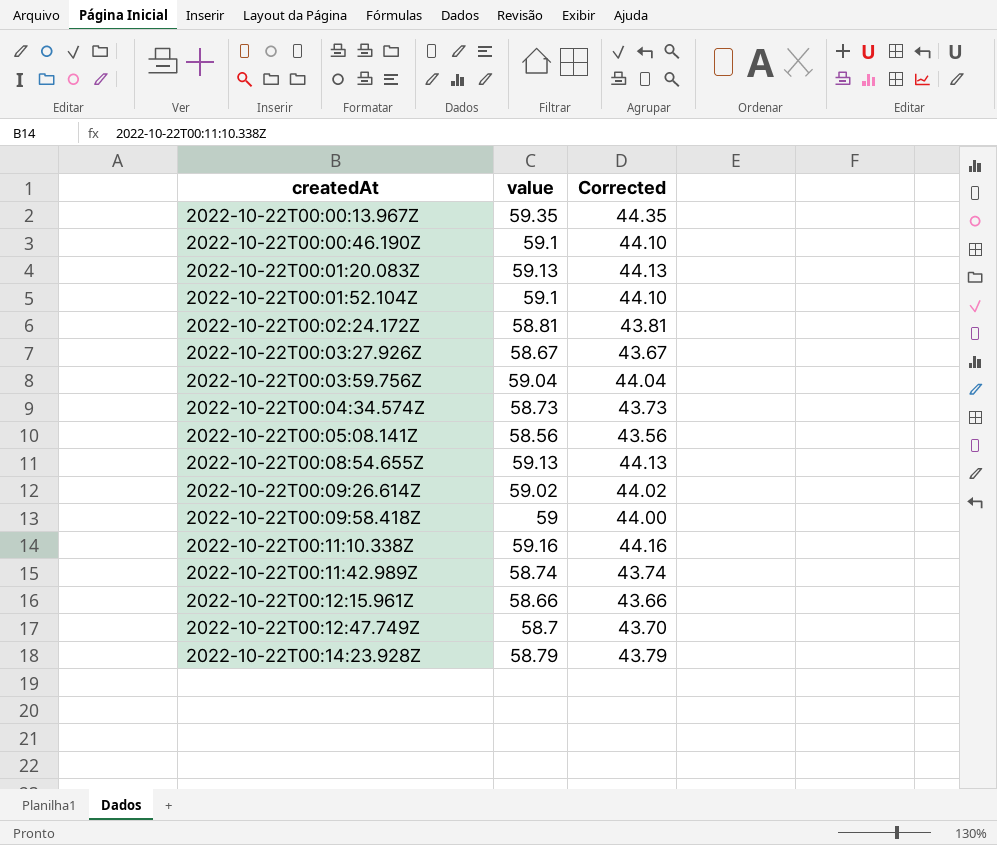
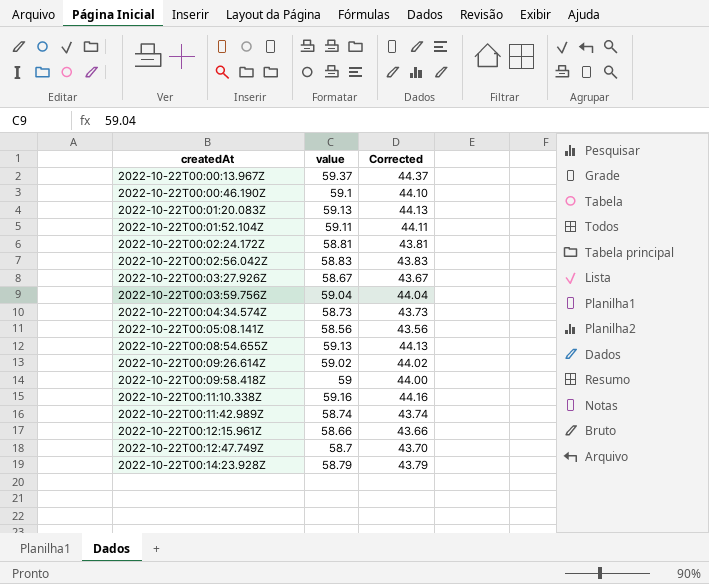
2022-10-22T00:00:13.967Z | value: 59.35 -> 59.37
2022-10-22T00:00:13.967Z | Corrected: 44.35 -> 44.37
2022-10-22T00:01:52.104Z | value: 59.1 -> 59.11
2022-10-22T00:01:52.104Z | Corrected: 44.10 -> 44.11
row 2022-10-22T00:02:56.042Z: none -> 58.83 | 43.83

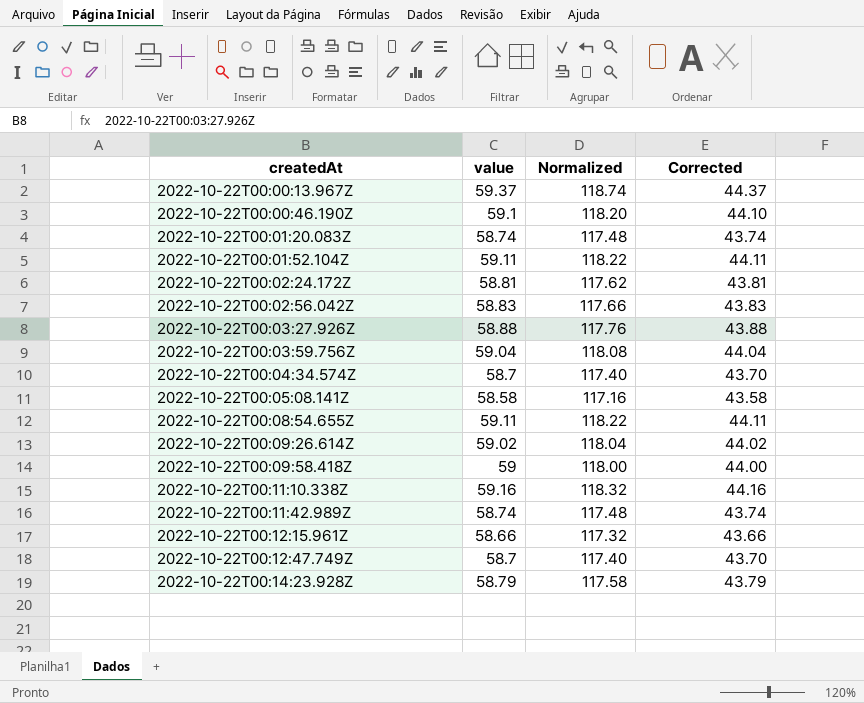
column Normalized | formula: none -> [value] * 2
2022-10-22T00:01:20.083Z | value: 59.13 -> 58.74
2022-10-22T00:01:20.083Z | Corrected: 44.13 -> 43.74
2022-10-22T00:03:27.926Z | value: 58.67 -> 58.88
2022-10-22T00:03:27.926Z | Corrected: 43.67 -> 43.88
2022-10-22T00:04:34.574Z | value: 58.73 -> 58.7
2022-10-22T00:04:34.574Z | Corrected: 43.73 -> 43.70
2022-10-22T00:05:08.141Z | value: 58.56 -> 58.58
2022-10-22T00:05:08.141Z | Corrected: 43.56 -> 43.58
2022-10-22T00:08:54.655Z | value: 59.13 -> 59.11
2022-10-22T00:08:54.655Z | Corrected: 44.13 -> 44.11

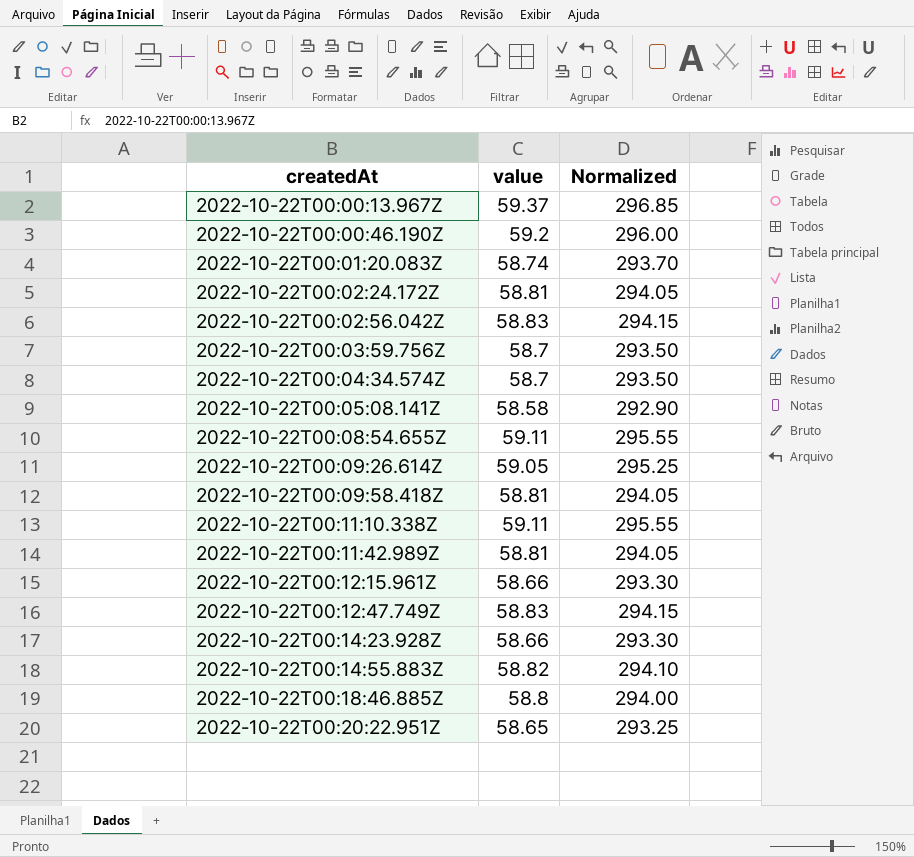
column Corrected | formula: [value] - 15 -> none
column Normalized | formula: [value] * 2 -> [value] * 5
row 2022-10-22T00:01:52.104Z: 59.11 | 118.22 | 44.11 -> none
row 2022-10-22T00:03:27.926Z: 58.88 | 117.76 | 43.88 -> none
2022-10-22T00:00:46.190Z | value: 59.1 -> 59.2
2022-10-22T00:03:59.756Z | value: 59.04 -> 58.7
2022-10-22T00:09:26.614Z | value: 59.02 -> 59.05
2022-10-22T00:09:58.418Z | value: 59 -> 58.81
2022-10-22T00:11:10.338Z | value: 59.16 -> 59.11
2022-10-22T00:11:42.989Z | value: 58.74 -> 58.81
2022-10-22T00:12:47.749Z | value: 58.7 -> 58.83
2022-10-22T00:14:23.928Z | value: 58.79 -> 58.66
row 2022-10-22T00:14:55.883Z: none -> 58.82 | 294.10
row 2022-10-22T00:18:46.885Z: none -> 58.8 | 294.00
row 2022-10-22T00:20:22.951Z: none -> 58.65 | 293.25

